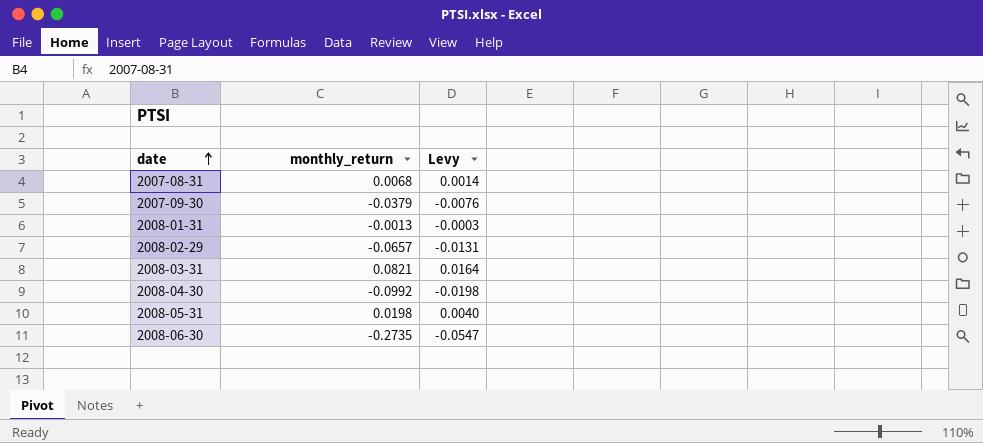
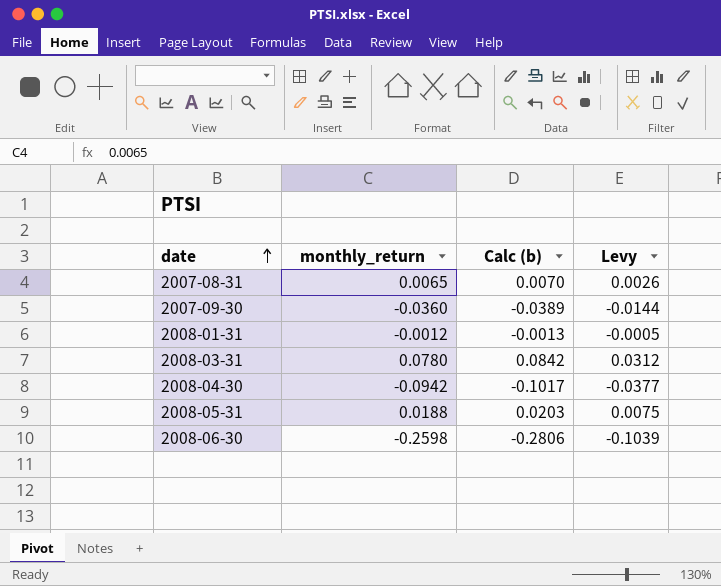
column Calc (b) | formula: none -> [monthly_return] * 1.08
column Levy | formula: [monthly_return] * 0.2 -> [monthly_return] * 0.4
row 2008-02-29: -0.0657 | -0.0131 -> none
2007-08-31 | monthly_return: 0.0068 -> 0.0065
2007-09-30 | monthly_return: -0.0379 -> -0.0360
2008-01-31 | monthly_return: -0.0013 -> -0.0012
2008-03-31 | monthly_return: 0.0821 -> 0.0780
2008-04-30 | monthly_return: -0.0992 -> -0.0942
2008-05-31 | monthly_return: 0.0198 -> 0.0188
2008-06-30 | monthly_return: -0.2735 -> -0.2598

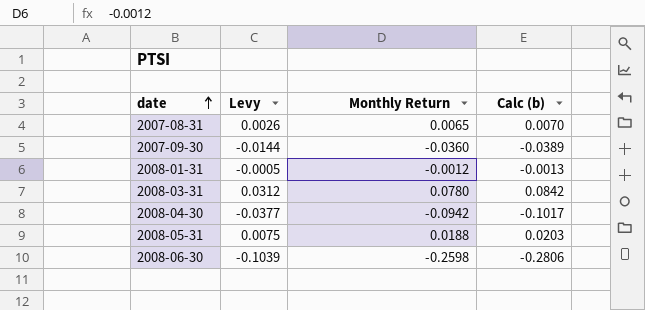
column Levy | position: 4 -> 2
column name: monthly_return -> Monthly Return

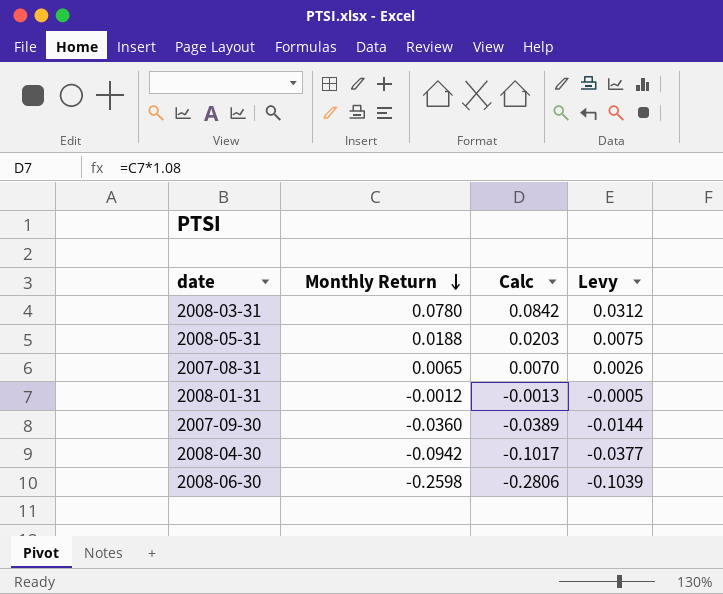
row order: date ascending -> Monthly Return descending
column name: Calc (b) -> Calc
column Levy | position: 2 -> 4

